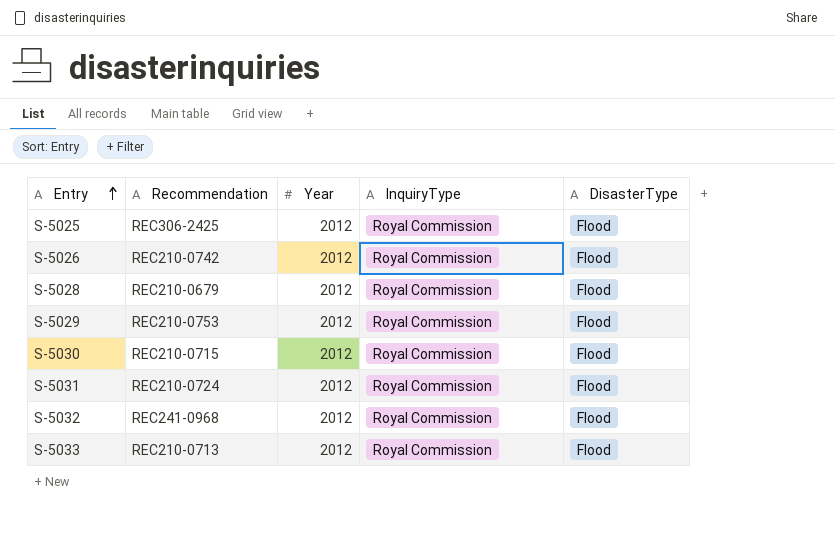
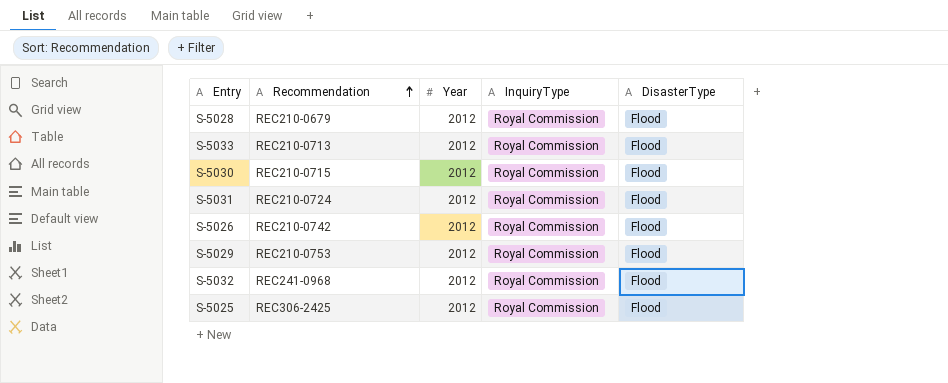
row order: Entry ascending -> Recommendation ascending

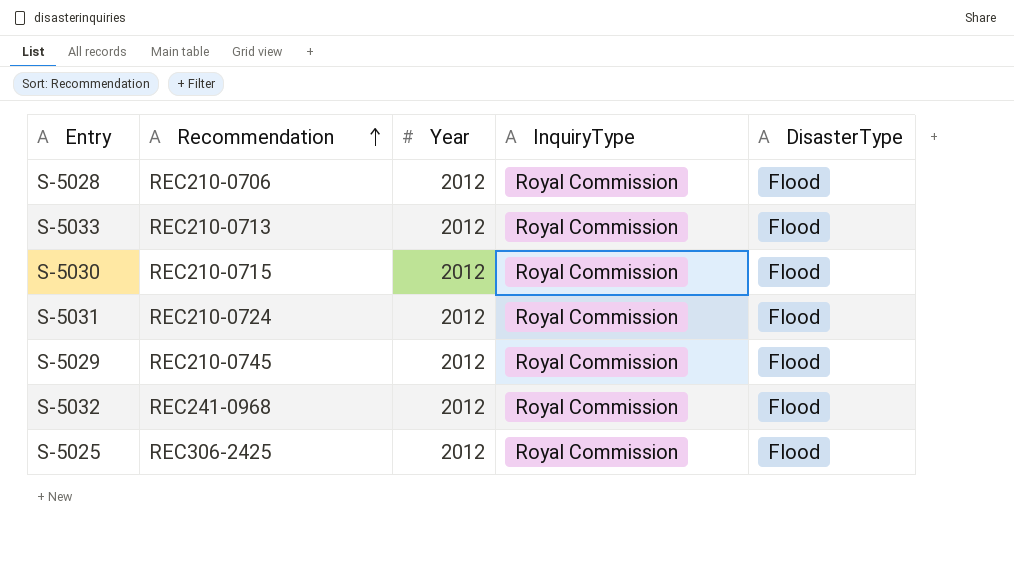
row S-5026: REC210-0742 | 2012 | Royal Commission | Flood -> none
S-5028 | Recommendation: REC210-0679 -> REC210-0706
S-5029 | Recommendation: REC210-0753 -> REC210-0745

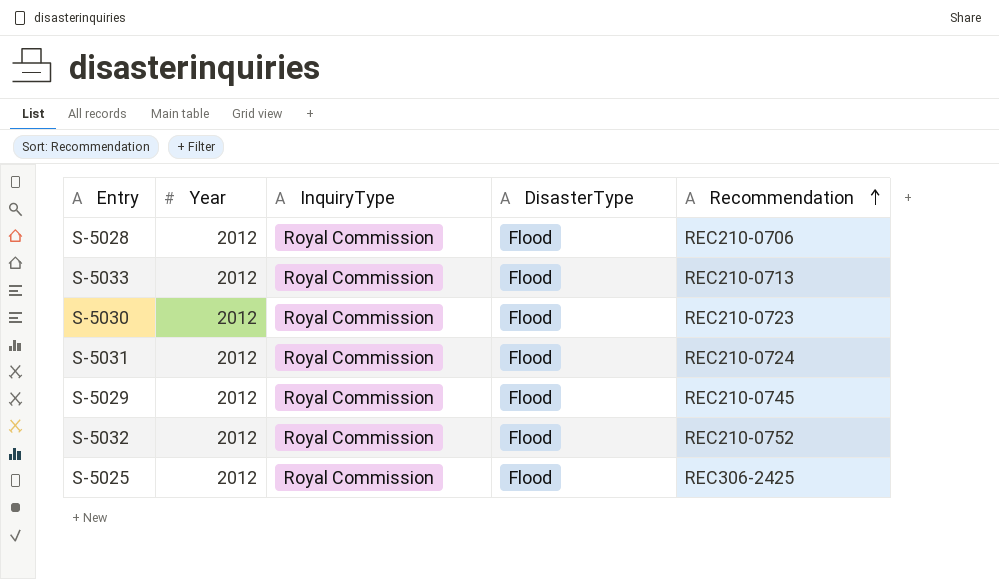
column Recommendation | position: 2 -> 5
S-5030 | Recommendation: REC210-0715 -> REC210-0723
S-5032 | Recommendation: REC241-0968 -> REC210-0752

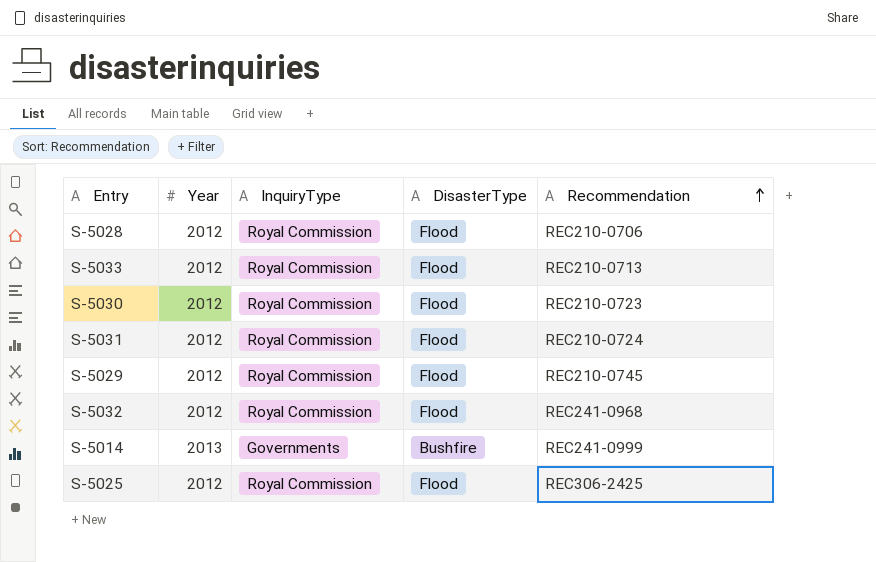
S-5032 | Recommendation: REC210-0752 -> REC241-0968
row S-5014: none -> 2013 | Governments | Bushfire | REC241-0999

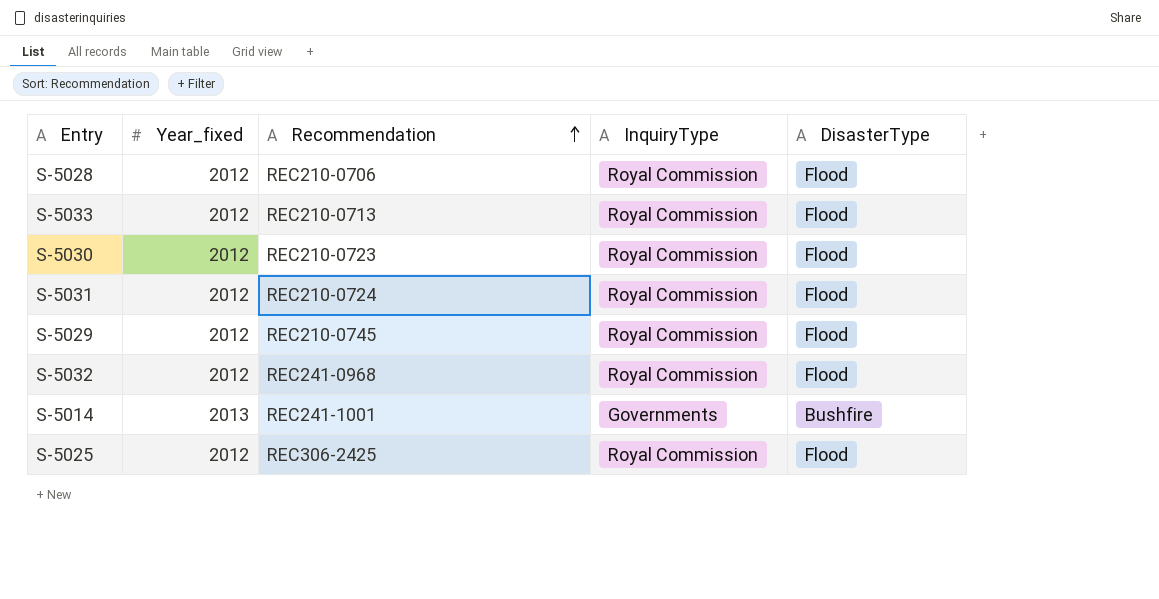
column name: Year -> Year_fixed
column Recommendation | position: 5 -> 3
S-5014 | Recommendation: REC241-0999 -> REC241-1001

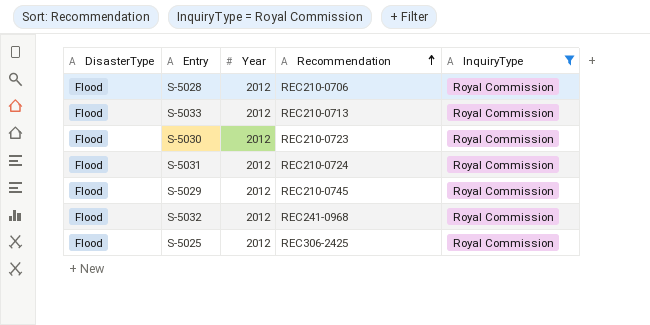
filter: none -> InquiryType = Royal Commission
column DisasterType | position: 5 -> 1
column name: Year_fixed -> Year

